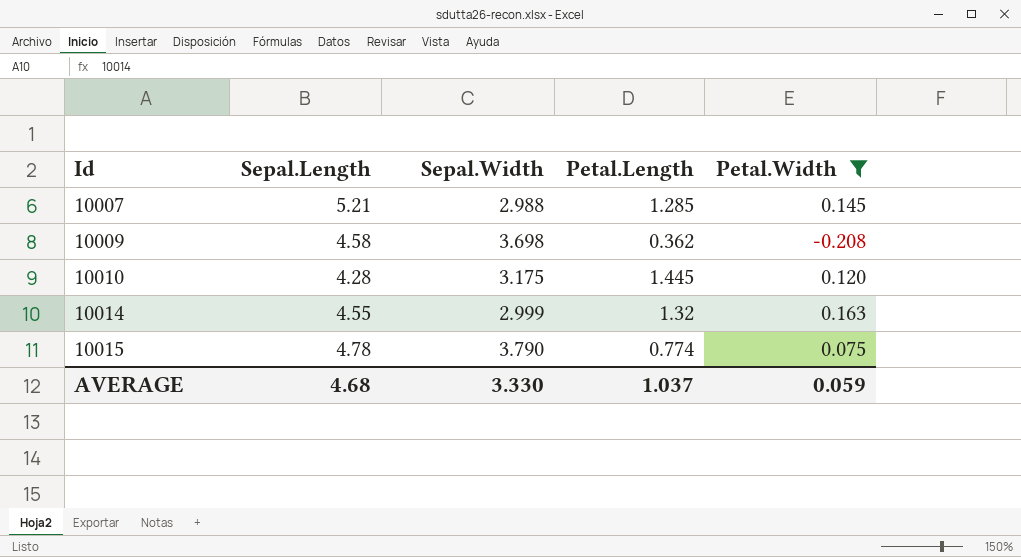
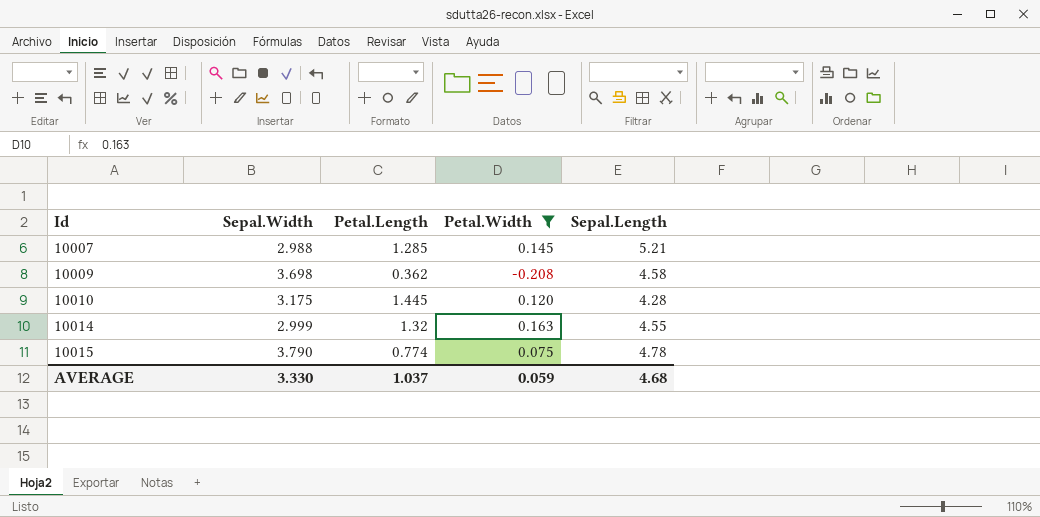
column Sepal.Length | position: 2 -> 5

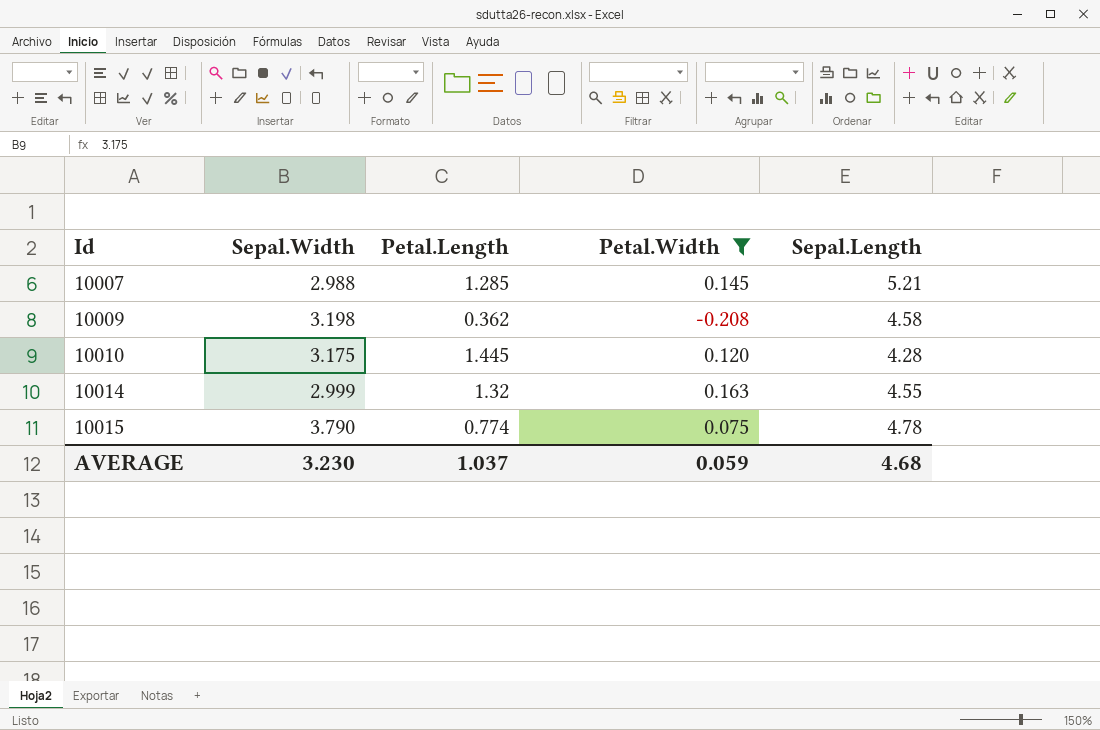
10009 | Sepal.Width: 3.698 -> 3.198
AVERAGE | Sepal.Width: 3.330 -> 3.230

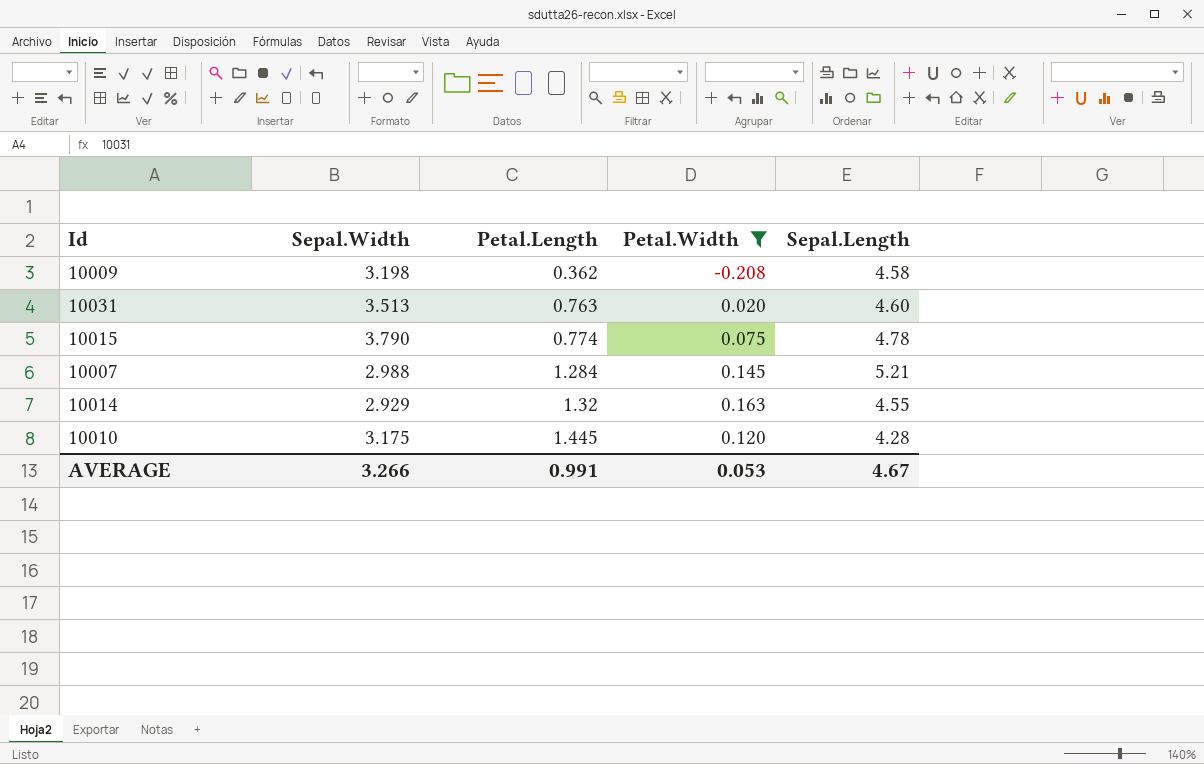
row order: Id ascending -> Petal.Length ascending
row 10031: none -> 3.513 | 0.763 | 0.020 | 4.60
10007 | Petal.Length: 1.285 -> 1.284
10014 | Sepal.Width: 2.999 -> 2.929
AVERAGE | Sepal.Width: 3.230 -> 3.266
AVERAGE | Petal.Length: 1.037 -> 0.991
AVERAGE | Petal.Width: 0.059 -> 0.053
AVERAGE | Sepal.Length: 4.68 -> 4.67

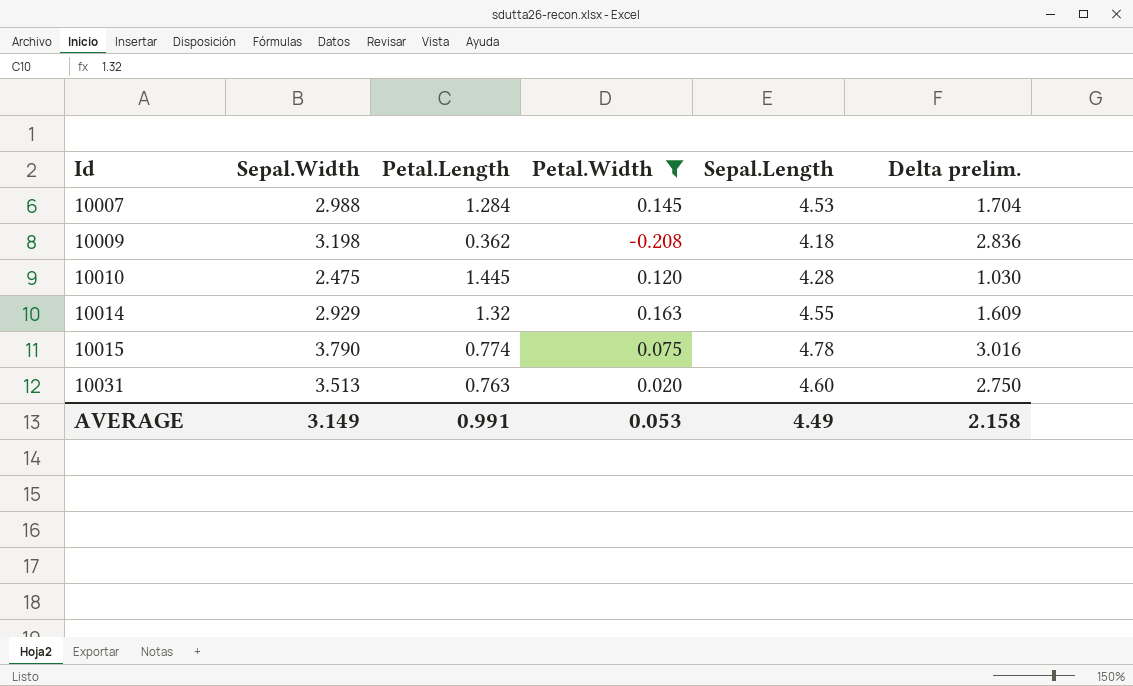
row order: Petal.Length ascending -> Id ascending
column Delta prelim. | formula: none -> [Sepal.Width] - [Petal.Length]
10007 | Sepal.Length: 5.21 -> 4.53
10009 | Sepal.Length: 4.58 -> 4.18
10010 | Sepal.Width: 3.175 -> 2.475
AVERAGE | Sepal.Width: 3.266 -> 3.149
AVERAGE | Sepal.Length: 4.67 -> 4.49

